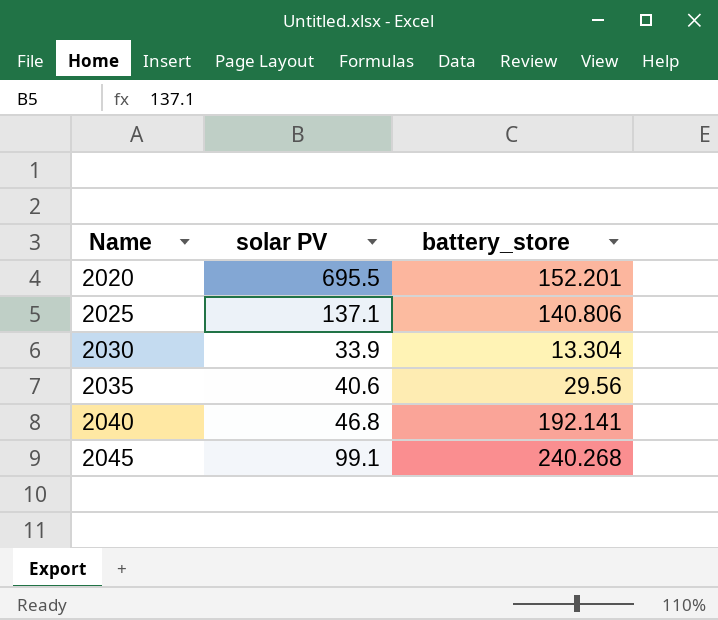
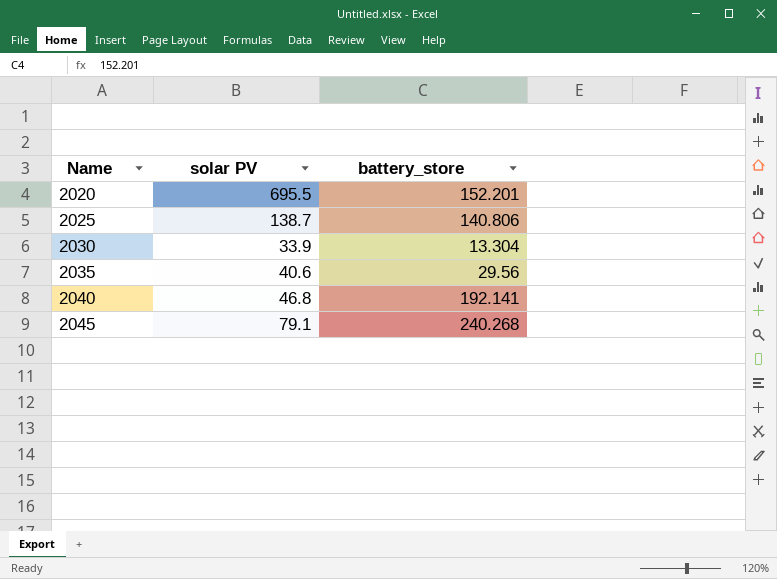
2025 | solar PV: 137.1 -> 138.7
2045 | solar PV: 99.1 -> 79.1

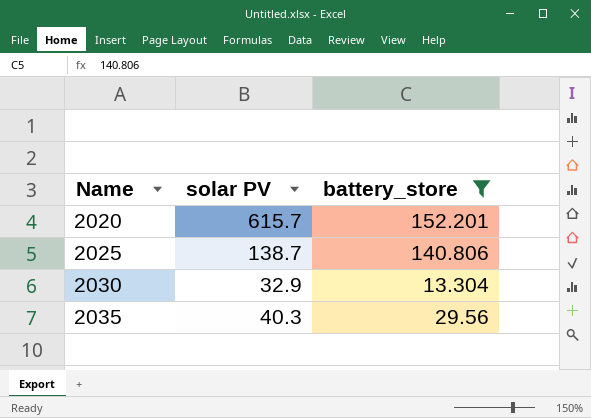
filter: none -> battery_store <= 152.201
2020 | solar PV: 695.5 -> 615.7
2030 | solar PV: 33.9 -> 32.9
2035 | solar PV: 40.6 -> 40.3

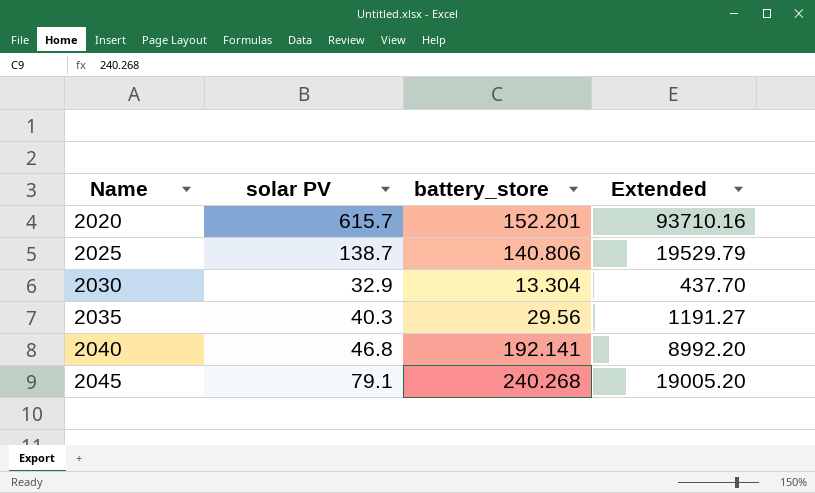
filter: battery_store <= 152.201 -> none
column Extended | formula: none -> [solar PV] * [battery_store]

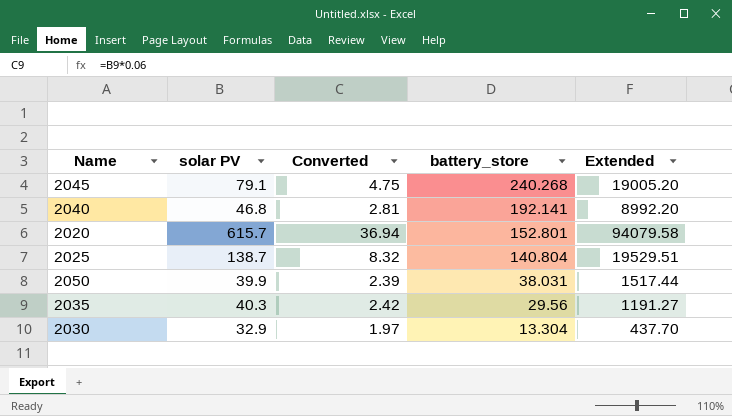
row order: Name ascending -> battery_store descending
column Converted | formula: none -> [solar PV] * 0.06
2020 | battery_store: 152.201 -> 152.801
2020 | Extended: 93710.16 -> 94079.58
2025 | battery_store: 140.806 -> 140.804
2025 | Extended: 19529.79 -> 19529.51
row 2050: none -> 39.9 | 2.39 | 38.031 | 1517.44

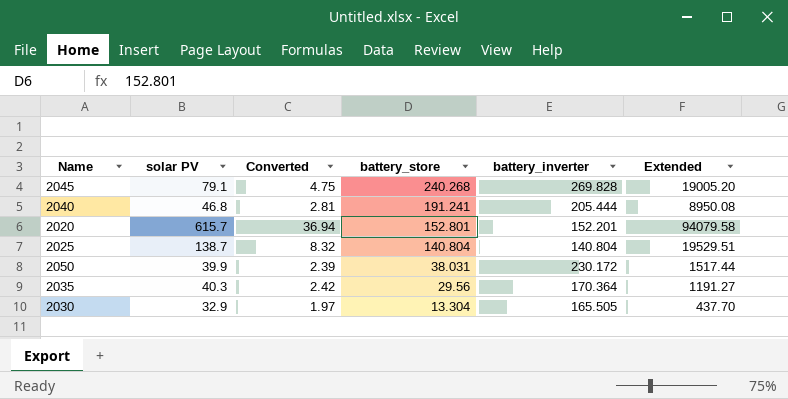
column battery_inverter | position: none -> 5
2040 | battery_store: 192.141 -> 191.241
2040 | Extended: 8992.20 -> 8950.08

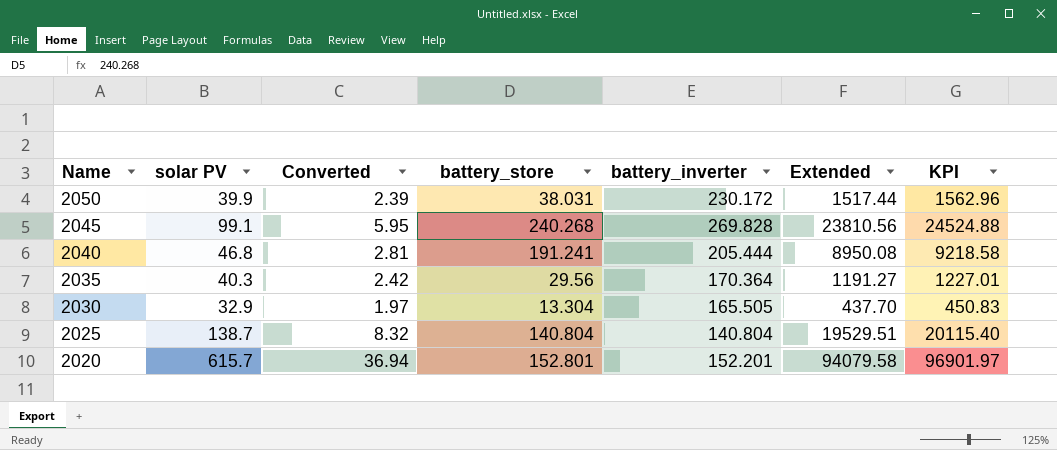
row order: battery_store descending -> Name descending
column KPI | formula: none -> [Extended] * 1.03
2045 | solar PV: 79.1 -> 99.1
2045 | Converted: 4.75 -> 5.95
2045 | Extended: 19005.20 -> 23810.56

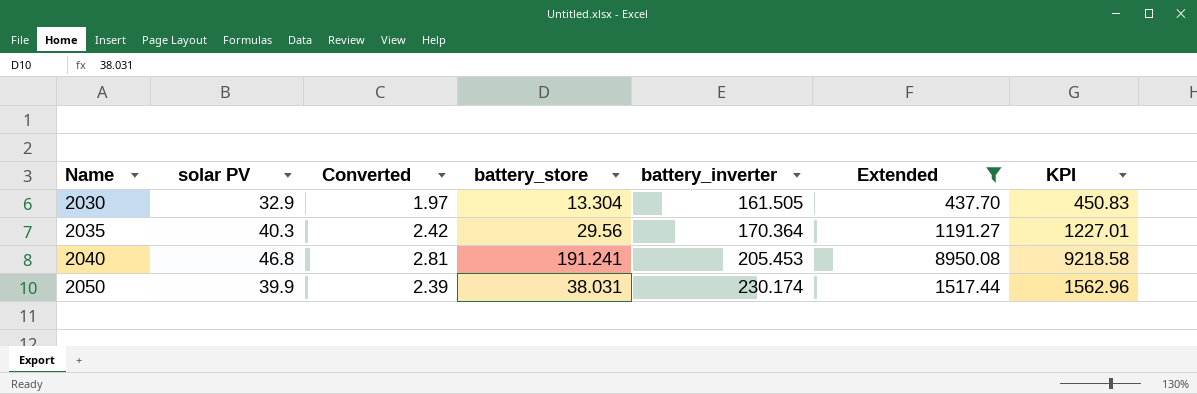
filter: none -> Extended <= 8950.08
row order: Name descending -> Name ascending
2030 | battery_inverter: 165.505 -> 161.505
2040 | battery_inverter: 205.444 -> 205.453
2050 | battery_inverter: 230.172 -> 230.174

